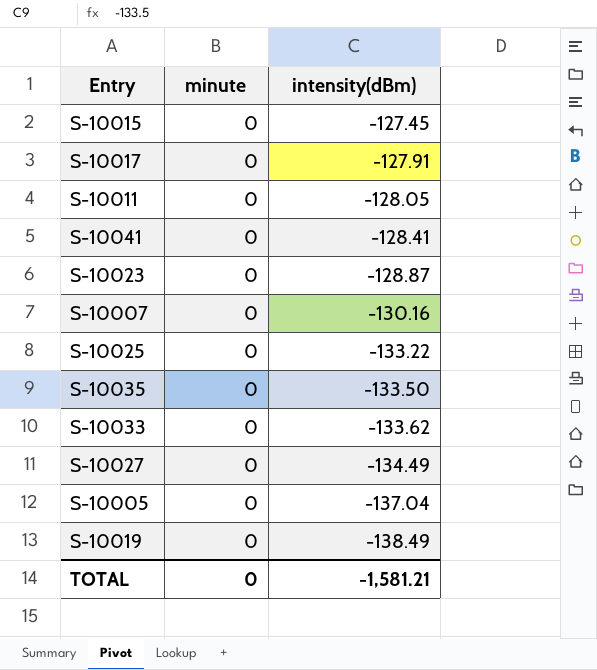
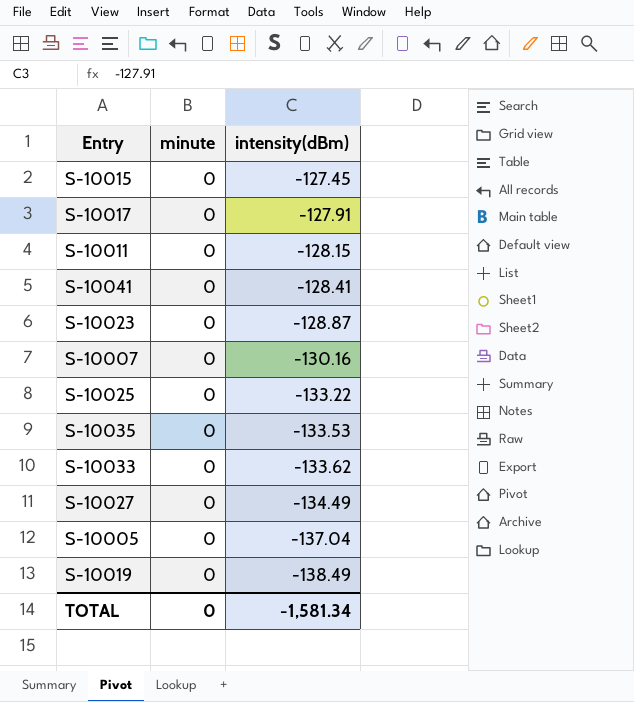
S-10011 | intensity(dBm): -128.05 -> -128.15
S-10035 | intensity(dBm): -133.50 -> -133.53
TOTAL | intensity(dBm): -1,581.21 -> -1,581.34

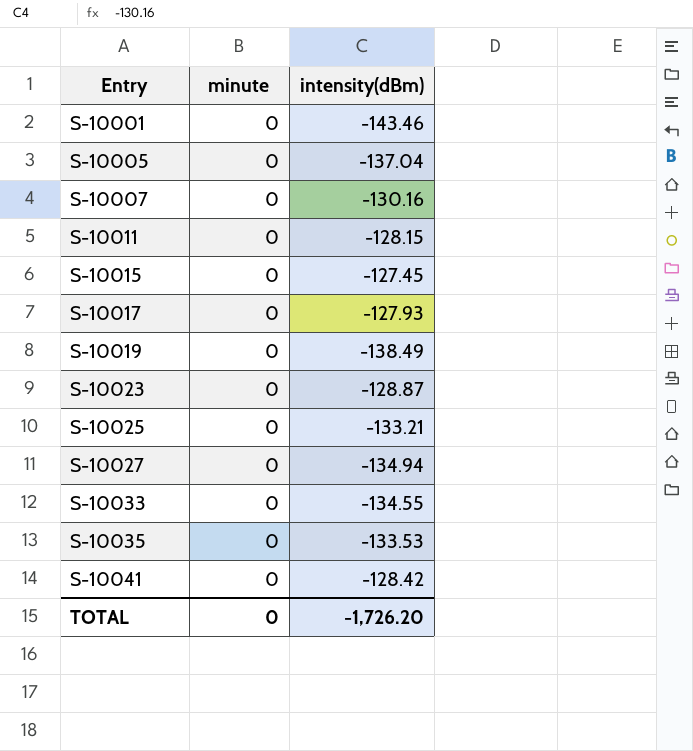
row order: intensity(dBm) descending -> Entry ascending
row S-10001: none -> 0 | -143.46
S-10017 | intensity(dBm): -127.91 -> -127.93
S-10025 | intensity(dBm): -133.22 -> -133.21
S-10027 | intensity(dBm): -134.49 -> -134.94
S-10033 | intensity(dBm): -133.62 -> -134.55
S-10041 | intensity(dBm): -128.41 -> -128.42
TOTAL | intensity(dBm): -1,581.34 -> -1,726.20

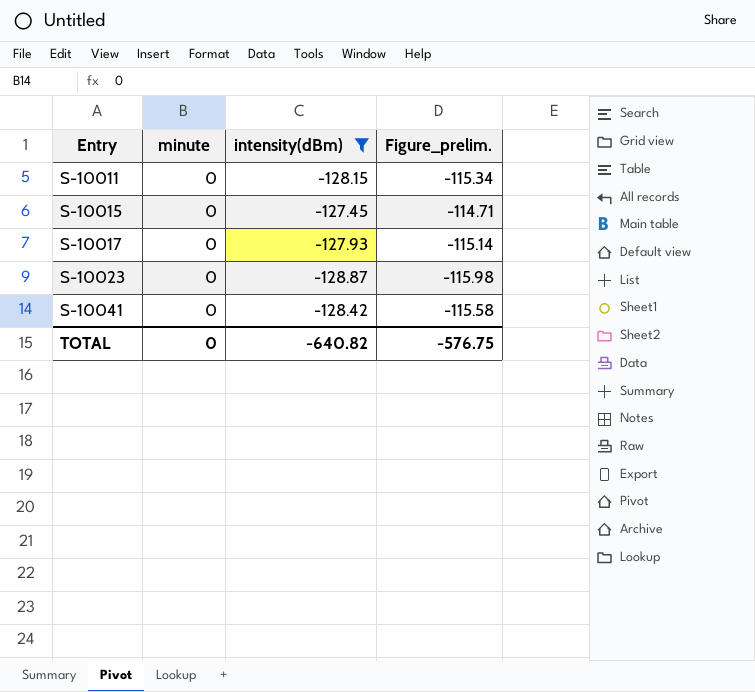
filter: none -> intensity(dBm) >= -128.87
column Figure_prelim. | formula: none -> [intensity(dBm)] * 0.9
TOTAL | intensity(dBm): -1,726.20 -> -640.82

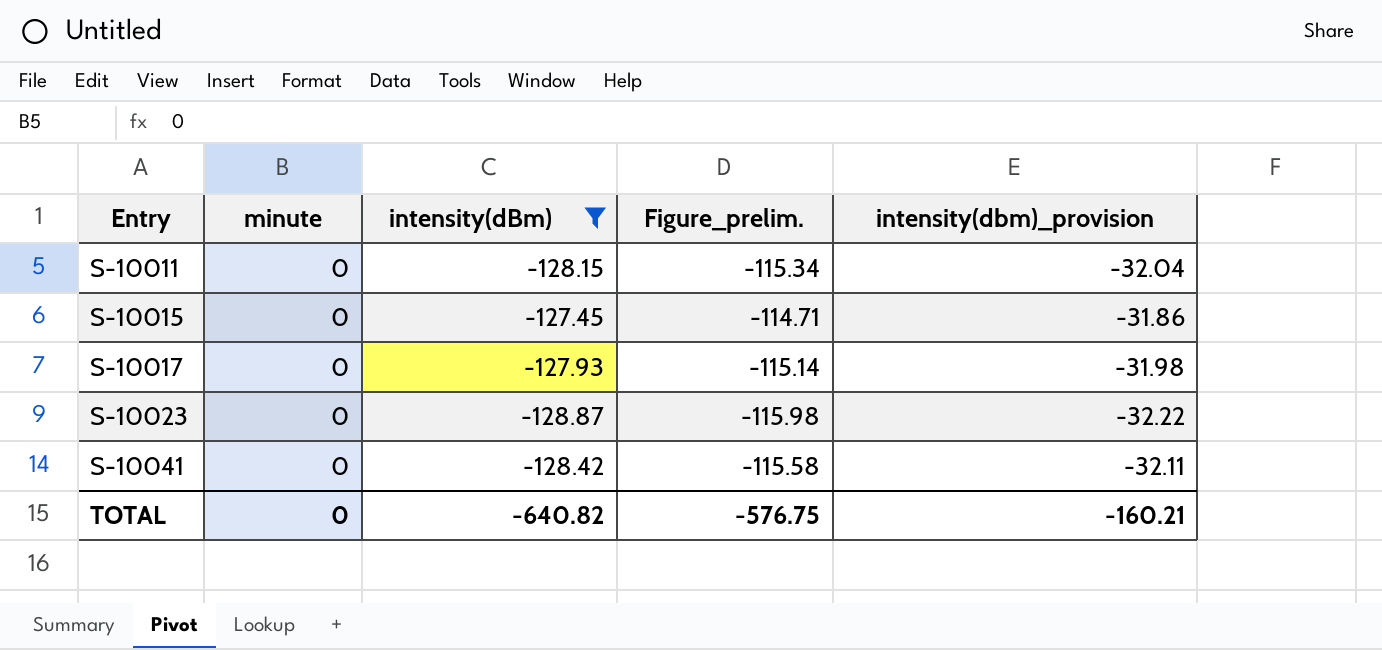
column intensity(dbm)_provision | formula: none -> [intensity(dBm)] * 0.25

